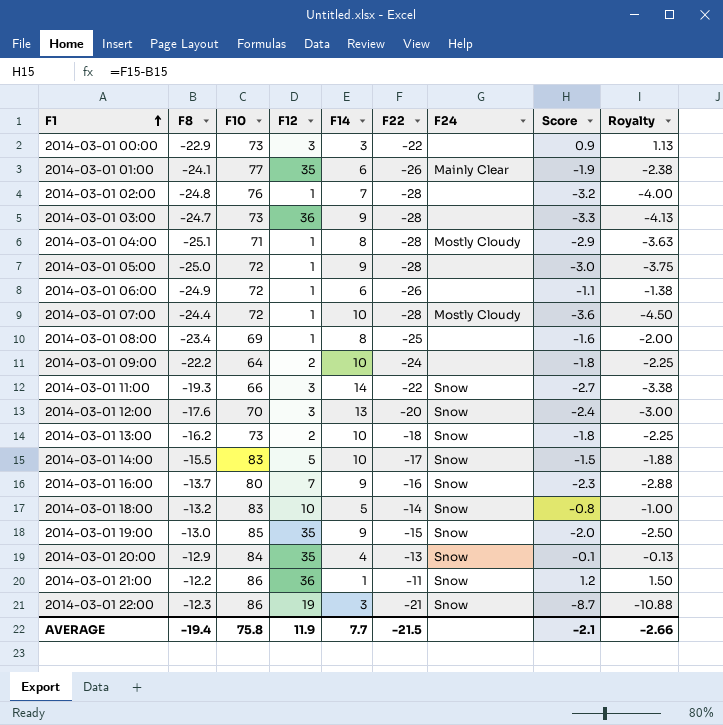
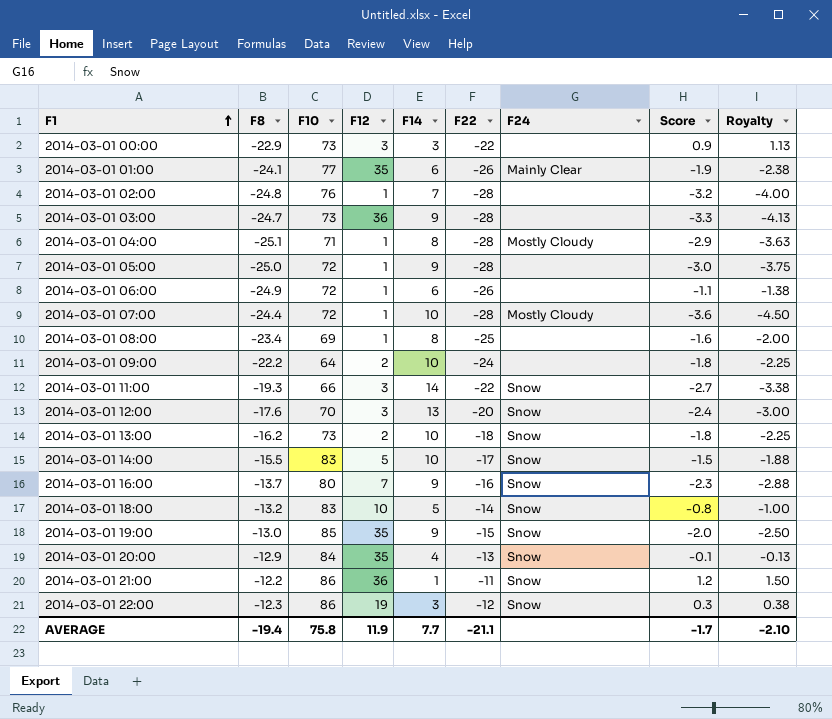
2014-03-01 22:00 | F22: -21 -> -12
2014-03-01 22:00 | Score: -8.7 -> 0.3
2014-03-01 22:00 | Royalty: -10.88 -> 0.38
AVERAGE | F22: -21.5 -> -21.1
AVERAGE | Score: -2.1 -> -1.7
AVERAGE | Royalty: -2.66 -> -2.10

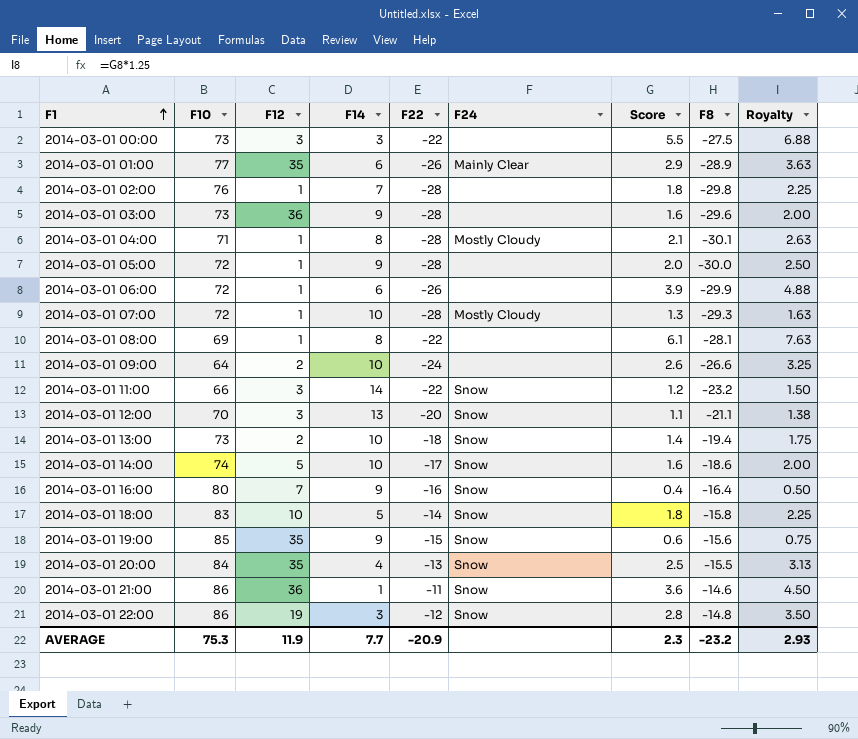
column F8 | position: 2 -> 8
2014-03-01 00:00 | Score: 0.9 -> 5.5
2014-03-01 00:00 | F8: -22.9 -> -27.5
2014-03-01 00:00 | Royalty: 1.13 -> 6.88
2014-03-01 01:00 | Score: -1.9 -> 2.9
2014-03-01 01:00 | F8: -24.1 -> -28.9
2014-03-01 01:00 | Royalty: -2.38 -> 3.63
2014-03-01 02:00 | Score: -3.2 -> 1.8
2014-03-01 02:00 | F8: -24.8 -> -29.8
2014-03-01 02:00 | Royalty: -4.00 -> 2.25
2014-03-01 03:00 | Score: -3.3 -> 1.6
2014-03-01 03:00 | F8: -24.7 -> -29.6
2014-03-01 03:00 | Royalty: -4.13 -> 2.00
2014-03-01 04:00 | Score: -2.9 -> 2.1
2014-03-01 04:00 | F8: -25.1 -> -30.1
2014-03-01 04:00 | Royalty: -3.63 -> 2.63
2014-03-01 05:00 | Score: -3.0 -> 2.0
2014-03-01 05:00 | F8: -25.0 -> -30.0
2014-03-01 05:00 | Royalty: -3.75 -> 2.50
2014-03-01 06:00 | Score: -1.1 -> 3.9
2014-03-01 06:00 | F8: -24.9 -> -29.9
2014-03-01 06:00 | Royalty: -1.38 -> 4.88
2014-03-01 07:00 | Score: -3.6 -> 1.3
2014-03-01 07:00 | F8: -24.4 -> -29.3
2014-03-01 07:00 | Royalty: -4.50 -> 1.63
2014-03-01 08:00 | F22: -25 -> -22
2014-03-01 08:00 | Score: -1.6 -> 6.1
2014-03-01 08:00 | F8: -23.4 -> -28.1
2014-03-01 08:00 | Royalty: -2.00 -> 7.63
2014-03-01 09:00 | Score: -1.8 -> 2.6
2014-03-01 09:00 | F8: -22.2 -> -26.6
2014-03-01 09:00 | Royalty: -2.25 -> 3.25
2014-03-01 11:00 | Score: -2.7 -> 1.2
2014-03-01 11:00 | F8: -19.3 -> -23.2
2014-03-01 11:00 | Royalty: -3.38 -> 1.50
2014-03-01 12:00 | Score: -2.4 -> 1.1
2014-03-01 12:00 | F8: -17.6 -> -21.1
2014-03-01 12:00 | Royalty: -3.00 -> 1.38
2014-03-01 13:00 | Score: -1.8 -> 1.4
2014-03-01 13:00 | F8: -16.2 -> -19.4
2014-03-01 13:00 | Royalty: -2.25 -> 1.75
2014-03-01 14:00 | F10: 83 -> 74
2014-03-01 14:00 | Score: -1.5 -> 1.6
2014-03-01 14:00 | F8: -15.5 -> -18.6
2014-03-01 14:00 | Royalty: -1.88 -> 2.00
2014-03-01 16:00 | Score: -2.3 -> 0.4
2014-03-01 16:00 | F8: -13.7 -> -16.4
2014-03-01 16:00 | Royalty: -2.88 -> 0.50
2014-03-01 18:00 | Score: -0.8 -> 1.8
2014-03-01 18:00 | F8: -13.2 -> -15.8
2014-03-01 18:00 | Royalty: -1.00 -> 2.25
2014-03-01 19:00 | Score: -2.0 -> 0.6
2014-03-01 19:00 | F8: -13.0 -> -15.6
2014-03-01 19:00 | Royalty: -2.50 -> 0.75
2014-03-01 20:00 | Score: -0.1 -> 2.5
2014-03-01 20:00 | F8: -12.9 -> -15.5
2014-03-01 20:00 | Royalty: -0.13 -> 3.13
2014-03-01 21:00 | Score: 1.2 -> 3.6
2014-03-01 21:00 | F8: -12.2 -> -14.6
2014-03-01 21:00 | Royalty: 1.50 -> 4.50
2014-03-01 22:00 | Score: 0.3 -> 2.8
2014-03-01 22:00 | F8: -12.3 -> -14.8
2014-03-01 22:00 | Royalty: 0.38 -> 3.50
AVERAGE | F10: 75.8 -> 75.3
AVERAGE | F22: -21.1 -> -20.9
AVERAGE | Score: -1.7 -> 2.3
AVERAGE | F8: -19.4 -> -23.2
AVERAGE | Royalty: -2.10 -> 2.93

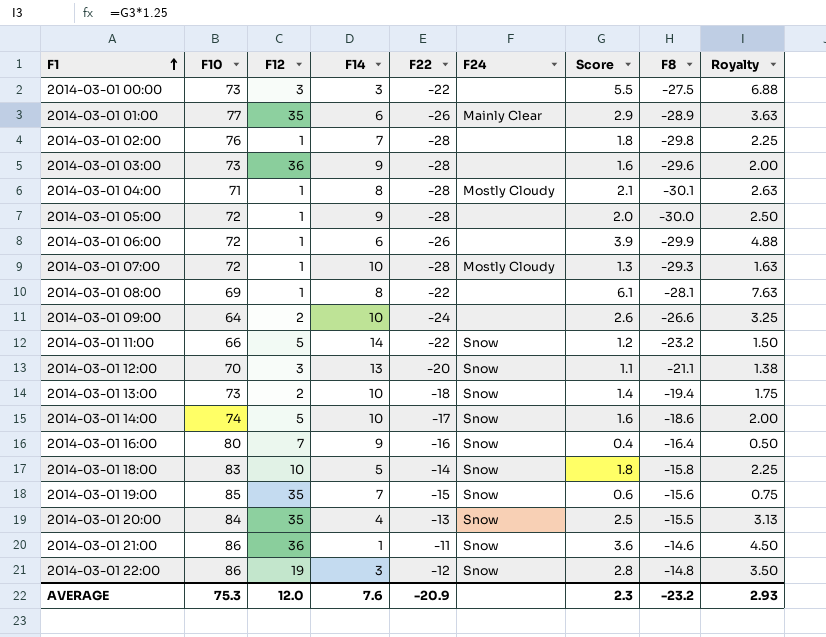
2014-03-01 11:00 | F12: 3 -> 5
2014-03-01 19:00 | F14: 9 -> 7
AVERAGE | F12: 11.9 -> 12.0
AVERAGE | F14: 7.7 -> 7.6

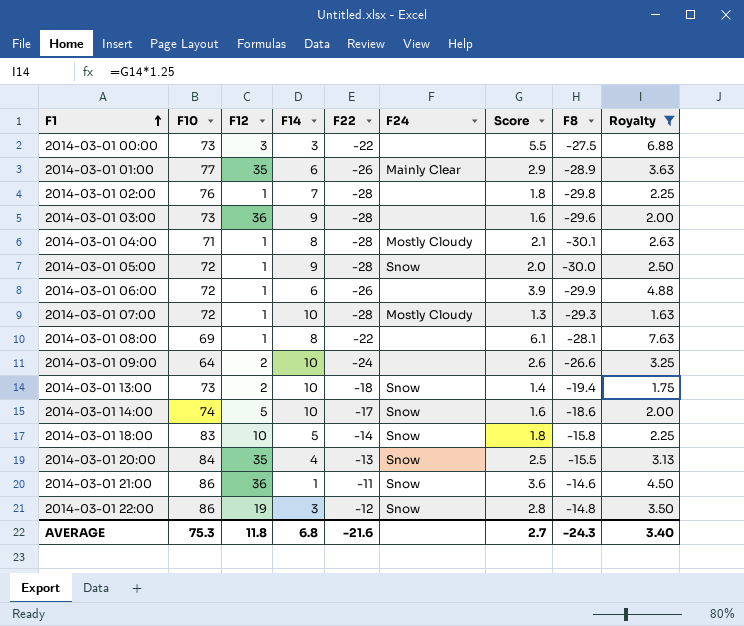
filter: none -> Royalty >= 1.63
2014-03-01 05:00 | F24: none -> Snow
AVERAGE | F12: 12.0 -> 11.8
AVERAGE | F14: 7.6 -> 6.8
AVERAGE | F22: -20.9 -> -21.6
AVERAGE | Score: 2.3 -> 2.7
AVERAGE | F8: -23.2 -> -24.3
AVERAGE | Royalty: 2.93 -> 3.40

